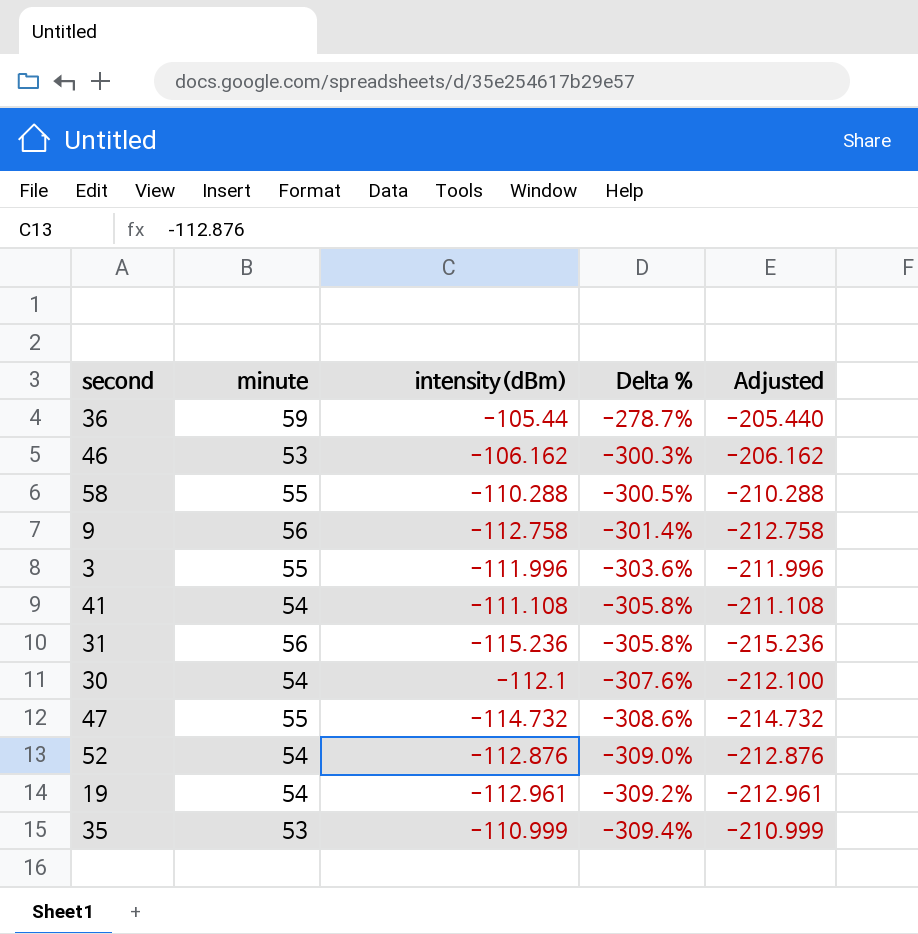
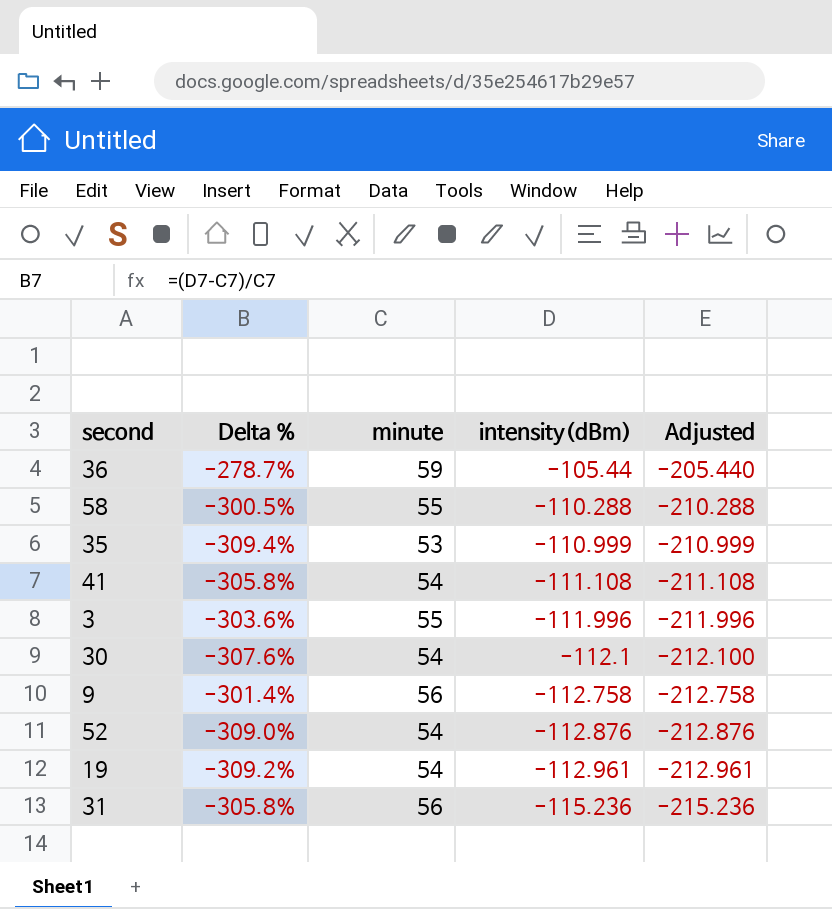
row order: Delta % descending -> intensity(dBm) descending
column Delta % | position: 4 -> 2
row 46: 53 | -106.162 | -300.3% | -206.162 -> none
row 47: 55 | -114.732 | -308.6% | -214.732 -> none

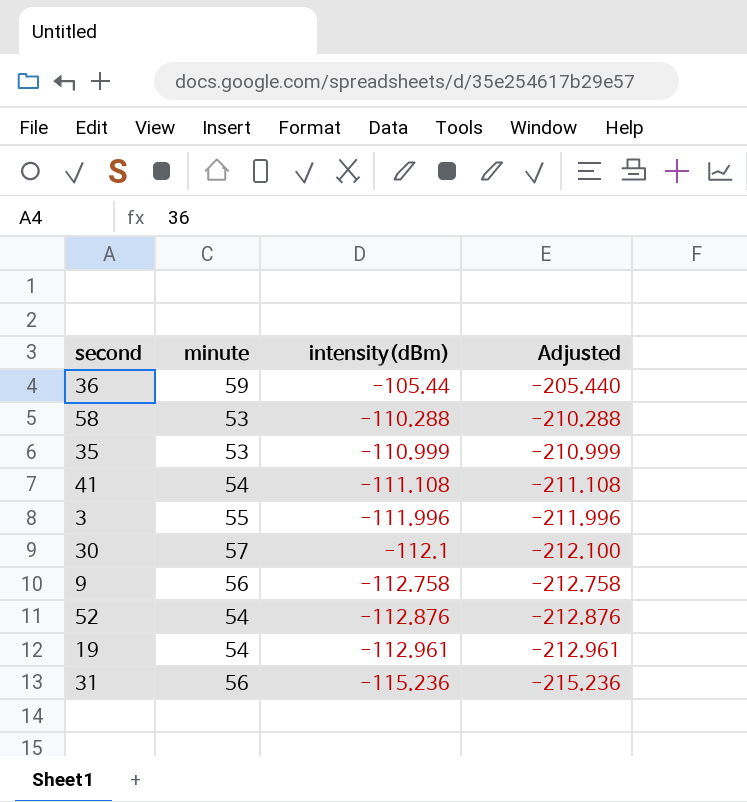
column Delta % | formula: ([intensity(dBm)] - [minute]) / [minute] -> none
58 | minute: 55 -> 53
30 | minute: 54 -> 57

